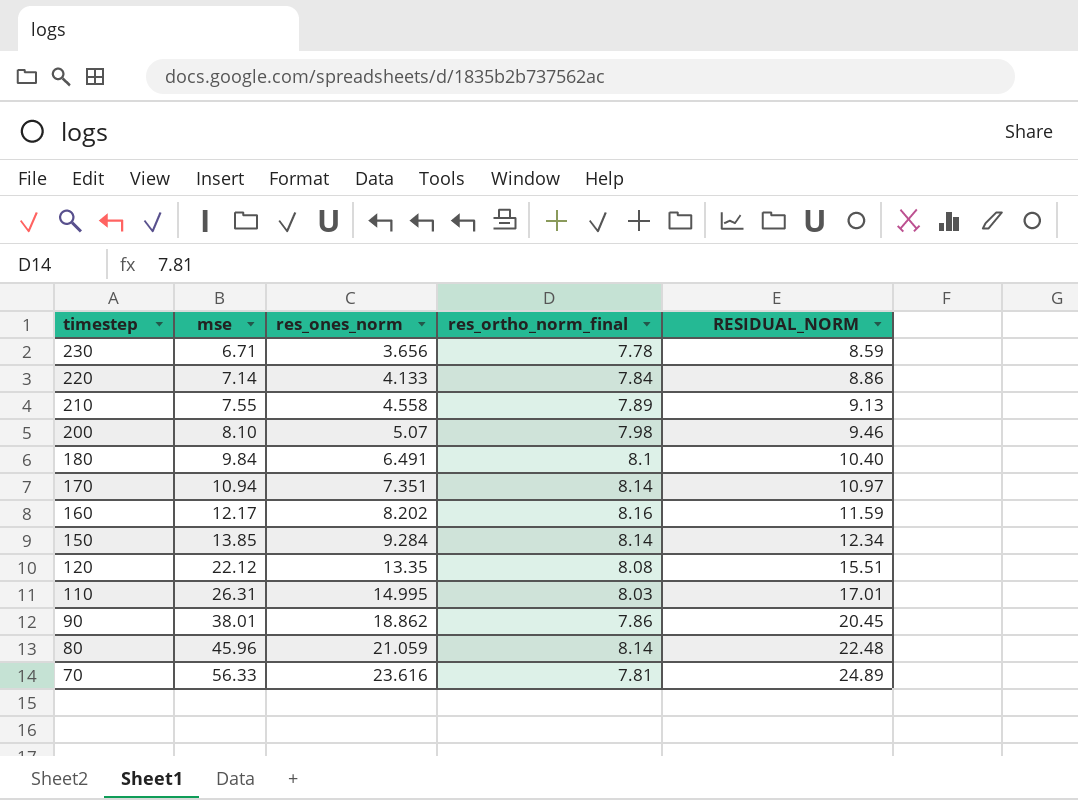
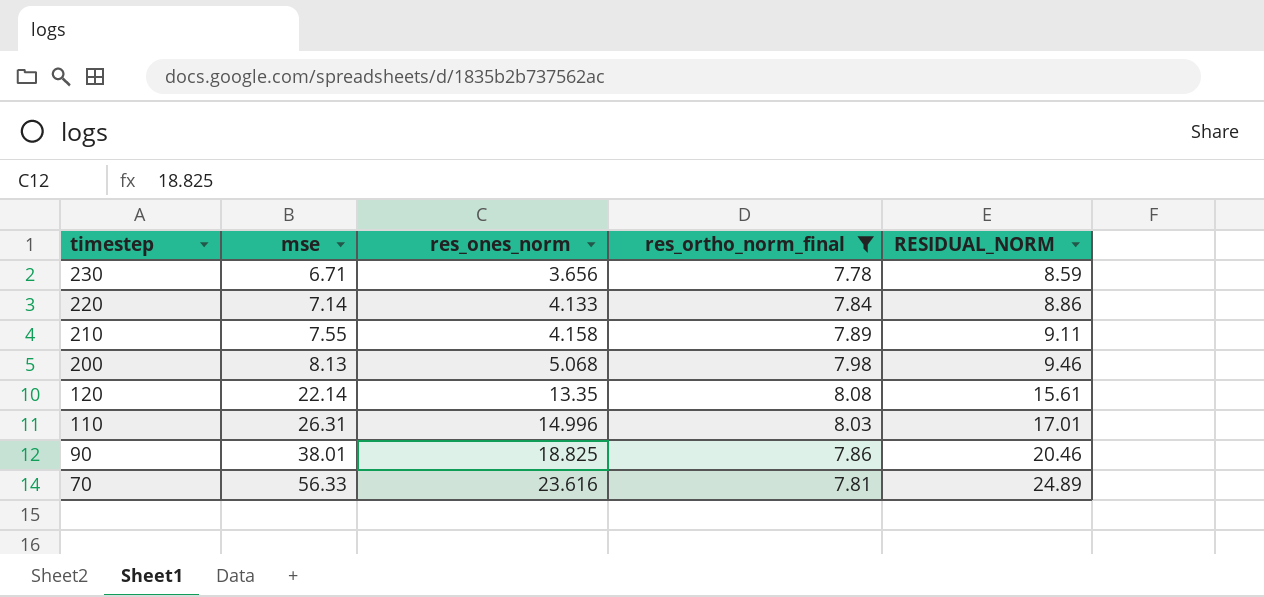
filter: none -> res_ortho_norm_final <= 8.08
210 | res_ones_norm: 4.558 -> 4.158
210 | RESIDUAL_NORM: 9.13 -> 9.11
200 | mse: 8.10 -> 8.13
200 | res_ones_norm: 5.07 -> 5.068
120 | mse: 22.12 -> 22.14
120 | RESIDUAL_NORM: 15.51 -> 15.61
110 | res_ones_norm: 14.995 -> 14.996
90 | res_ones_norm: 18.862 -> 18.825
90 | RESIDUAL_NORM: 20.45 -> 20.46

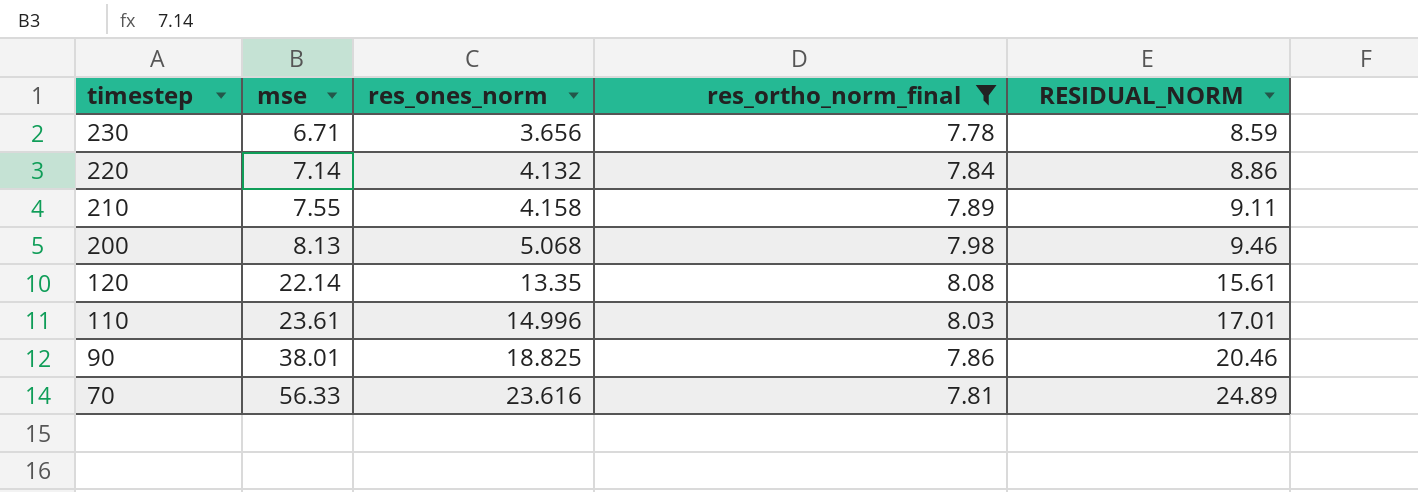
220 | res_ones_norm: 4.133 -> 4.132
110 | mse: 26.31 -> 23.61

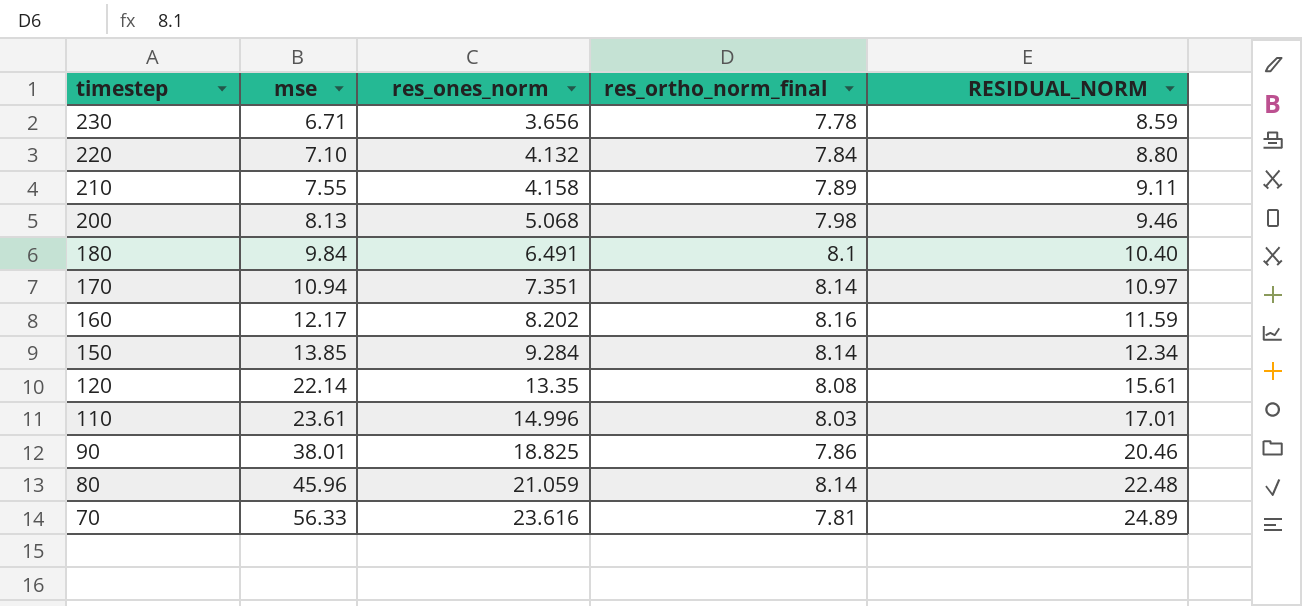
filter: res_ortho_norm_final <= 8.08 -> none
220 | mse: 7.14 -> 7.10
220 | RESIDUAL_NORM: 8.86 -> 8.80

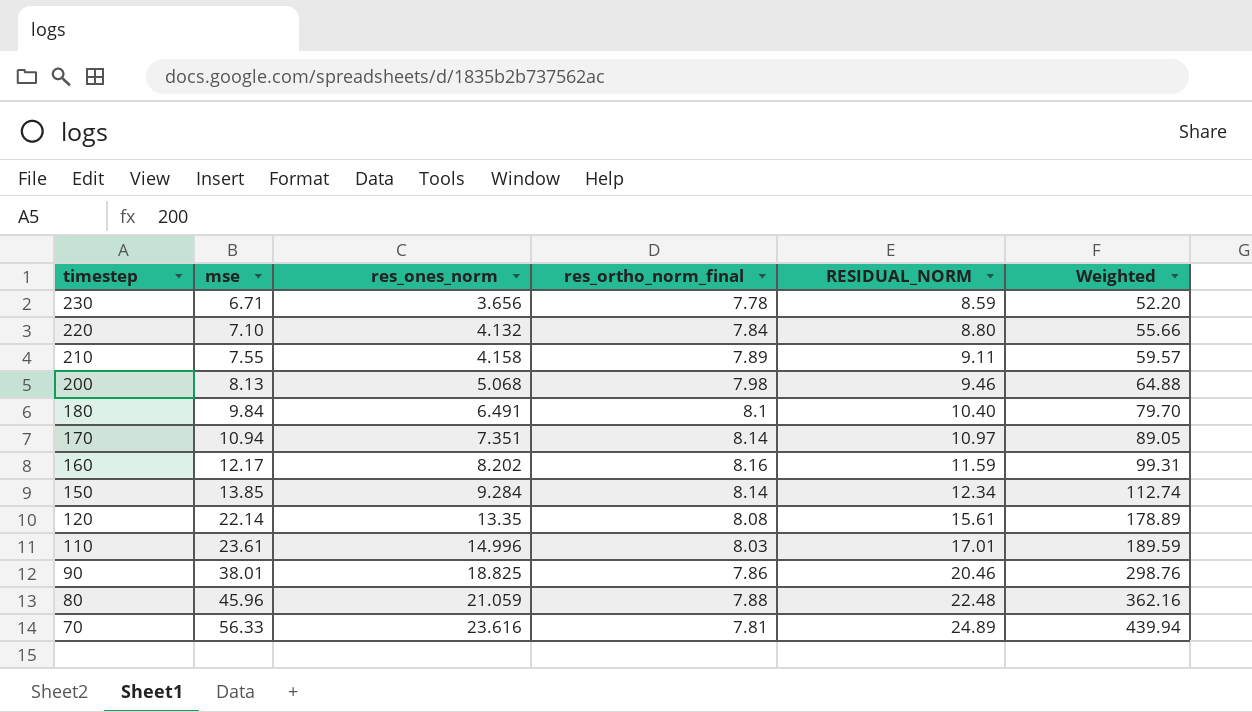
column Weighted | formula: none -> [mse] * [res_ortho_norm_final]
80 | res_ortho_norm_final: 8.14 -> 7.88

